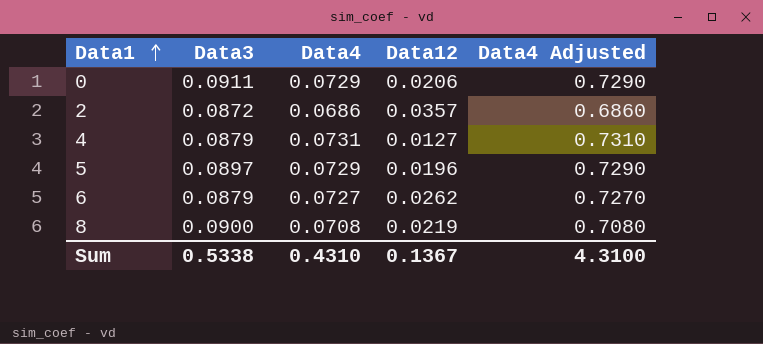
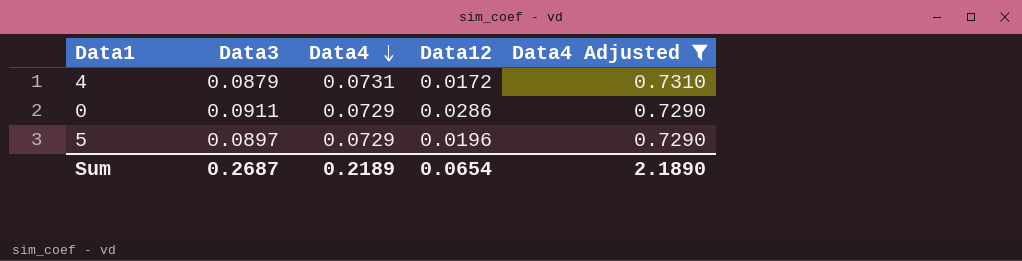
filter: none -> Data4 Adjusted >= 0.7290
row order: Data1 ascending -> Data4 descending
4 | Data12: 0.0127 -> 0.0172
0 | Data12: 0.0206 -> 0.0286
Sum | Data3: 0.5338 -> 0.2687
Sum | Data4: 0.4310 -> 0.2189
Sum | Data12: 0.1367 -> 0.0654
Sum | Data4 Adjusted: 4.3100 -> 2.1890

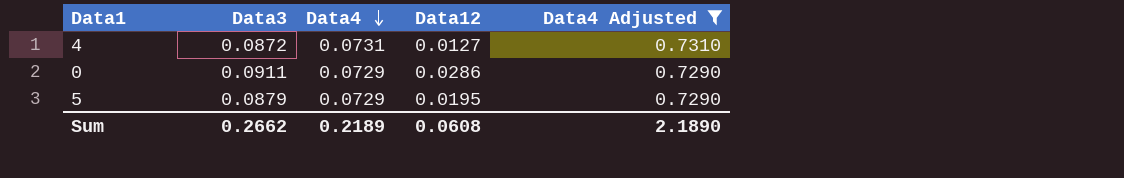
4 | Data3: 0.0879 -> 0.0872
4 | Data12: 0.0172 -> 0.0127
5 | Data3: 0.0897 -> 0.0879
5 | Data12: 0.0196 -> 0.0195
Sum | Data3: 0.2687 -> 0.2662
Sum | Data12: 0.0654 -> 0.0608

